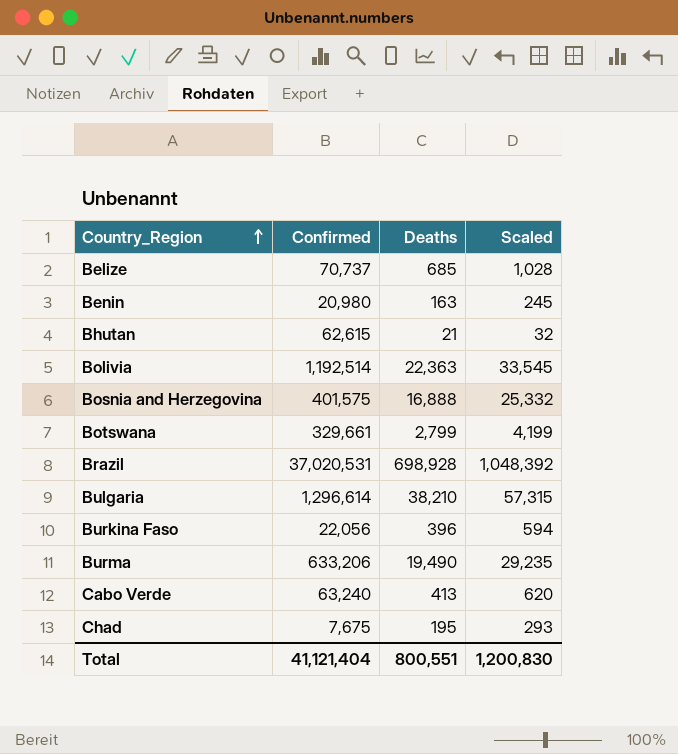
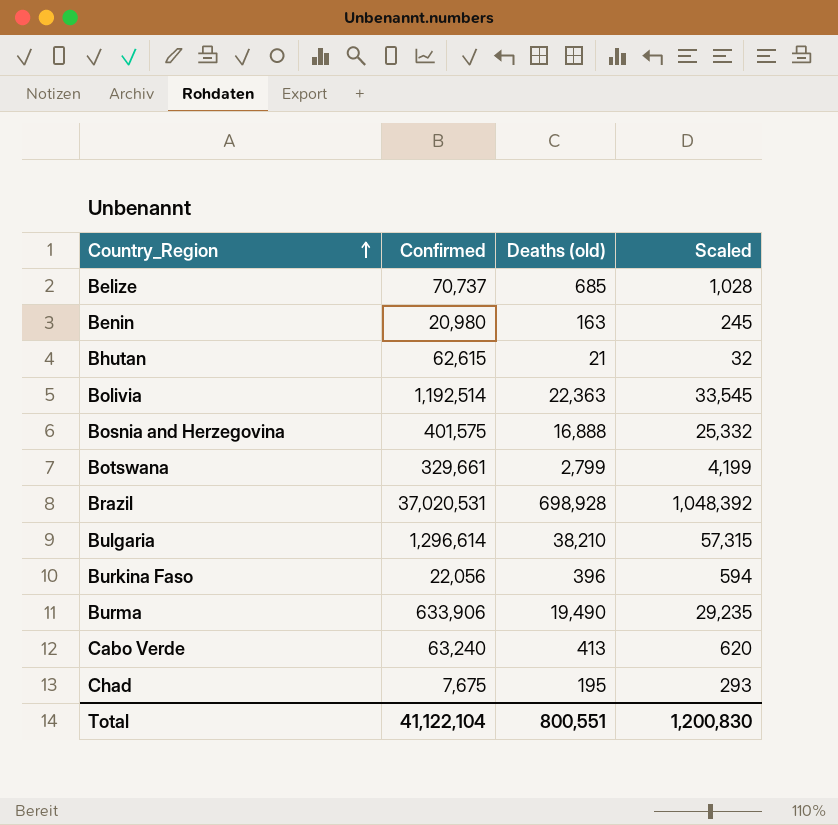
column name: Deaths -> Deaths (old)
Burma | Confirmed: 633,206 -> 633,906
Total | Confirmed: 41,121,404 -> 41,122,104

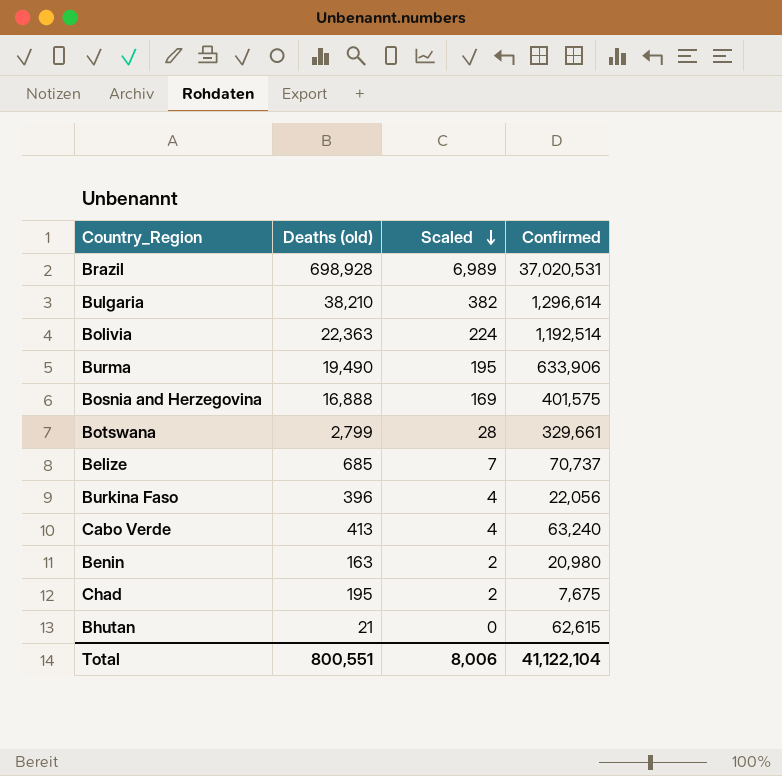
row order: Country_Region ascending -> Scaled descending
column Scaled | formula: [Deaths (old)] * 1.5 -> [Deaths (old)] * 0.01
column Confirmed | position: 2 -> 4
Total | Scaled: 1,200,830 -> 8,006

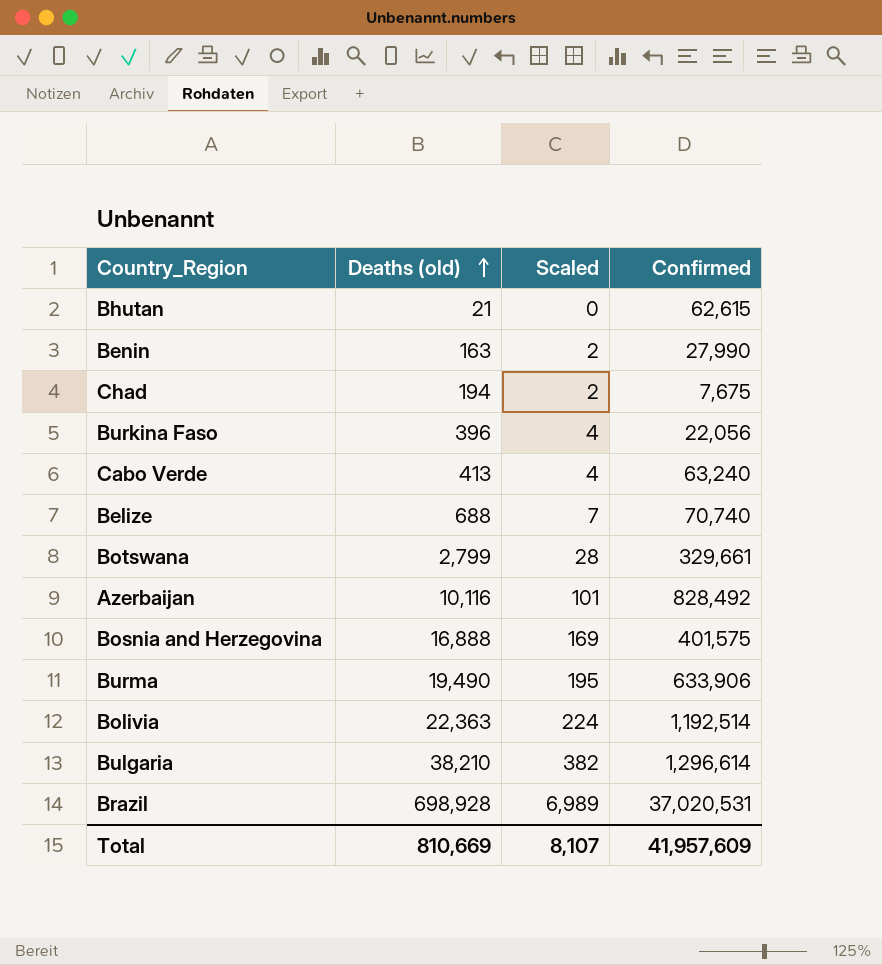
row order: Scaled descending -> Deaths (old) ascending
Benin | Confirmed: 20,980 -> 27,990
Chad | Deaths (old): 195 -> 194
Belize | Deaths (old): 685 -> 688
Belize | Confirmed: 70,737 -> 70,740
row Azerbaijan: none -> 10,116 | 101 | 828,492
Total | Deaths (old): 800,551 -> 810,669
Total | Scaled: 8,006 -> 8,107
Total | Confirmed: 41,122,104 -> 41,957,609

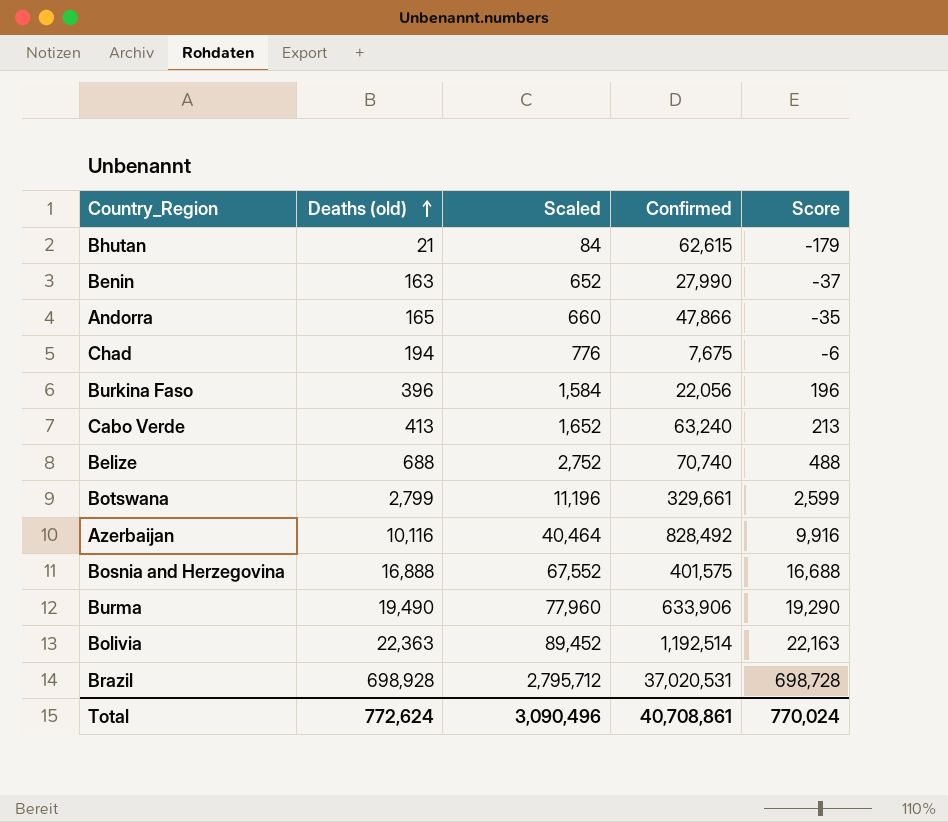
column Scaled | formula: [Deaths (old)] * 0.01 -> [Deaths (old)] * 4
column Score | formula: none -> [Deaths (old)] - 200
row Bulgaria: 38,210 | 382 | 1,296,614 -> none
row Andorra: none -> 165 | 660 | 47,866 | -35
Total | Deaths (old): 810,669 -> 772,624
Total | Scaled: 8,107 -> 3,090,496
Total | Confirmed: 41,957,609 -> 40,708,861

